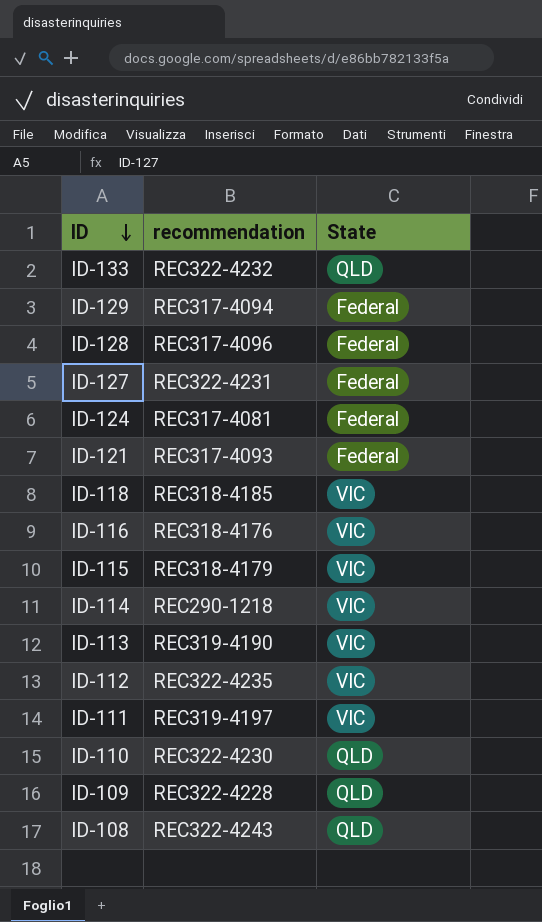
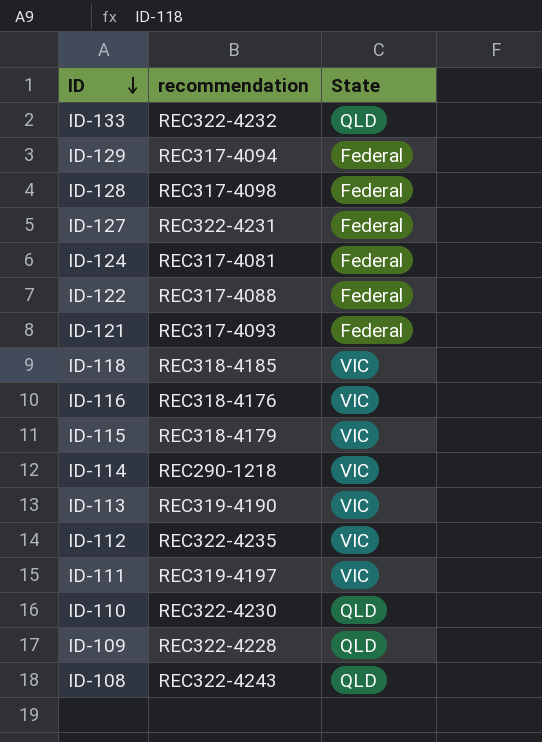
ID-128 | recommendation: REC317-4096 -> REC317-4098
row ID-122: none -> REC317-4088 | Federal

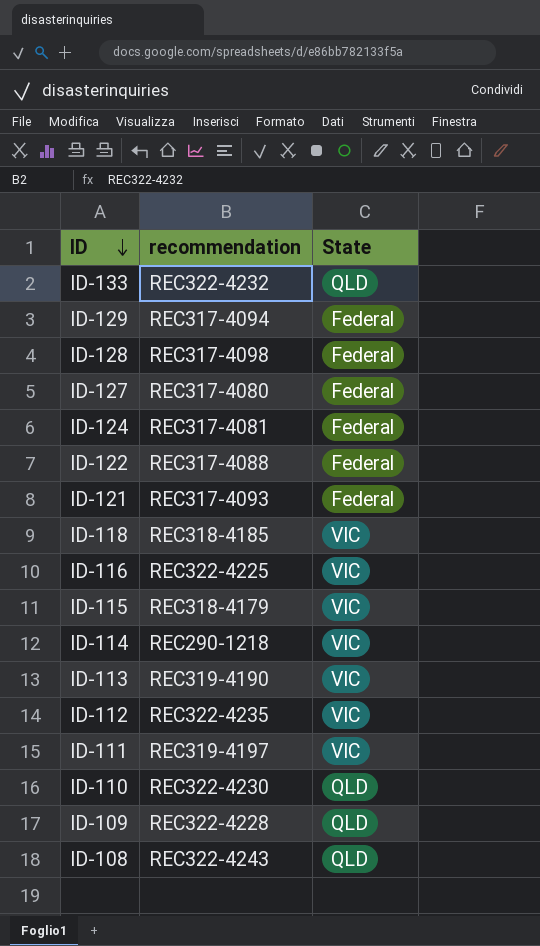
ID-127 | recommendation: REC322-4231 -> REC317-4080
ID-116 | recommendation: REC318-4176 -> REC322-4225

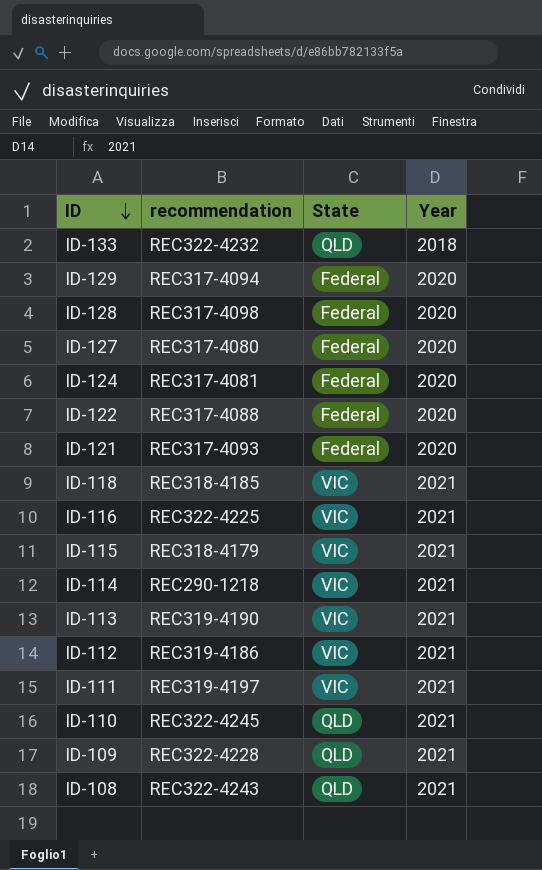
column Year | position: none -> 4
ID-112 | recommendation: REC322-4235 -> REC319-4186
ID-110 | recommendation: REC322-4230 -> REC322-4245

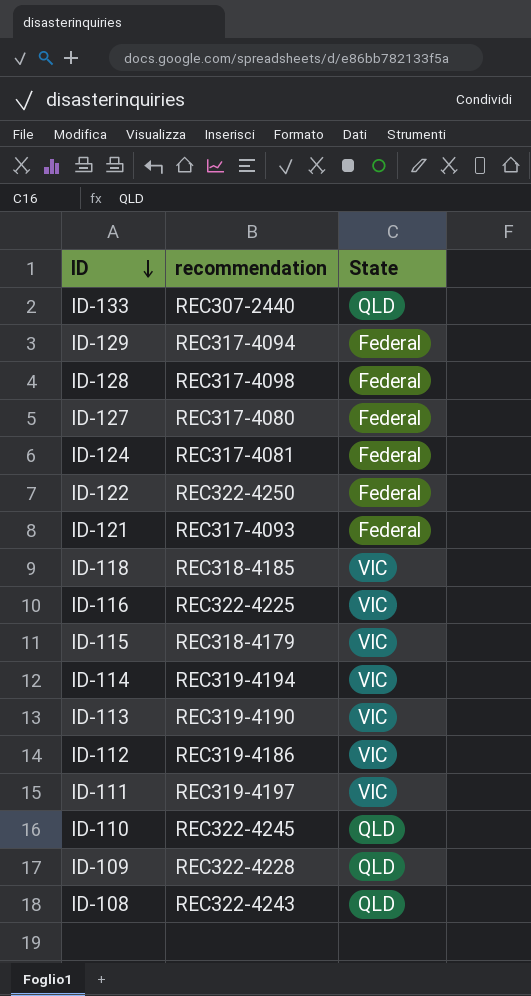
column Year | position: 4 -> none
ID-133 | recommendation: REC322-4232 -> REC307-2440
ID-122 | recommendation: REC317-4088 -> REC322-4250
ID-114 | recommendation: REC290-1218 -> REC319-4194

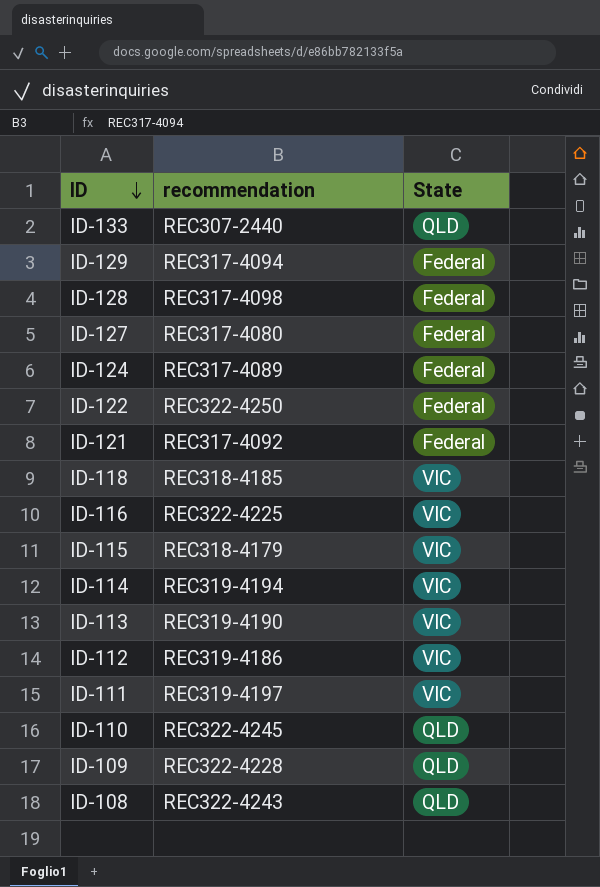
ID-124 | recommendation: REC317-4081 -> REC317-4089
ID-121 | recommendation: REC317-4093 -> REC317-4092

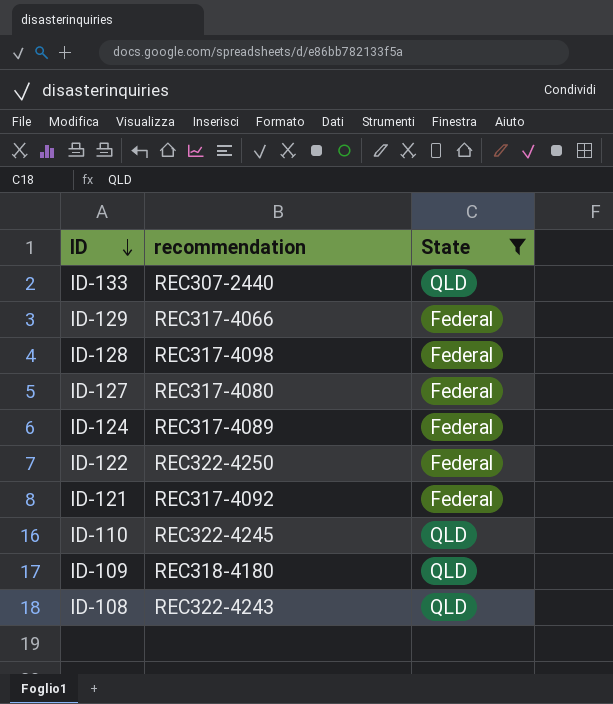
filter: none -> State != VIC
ID-129 | recommendation: REC317-4094 -> REC317-4066
ID-109 | recommendation: REC322-4228 -> REC318-4180

